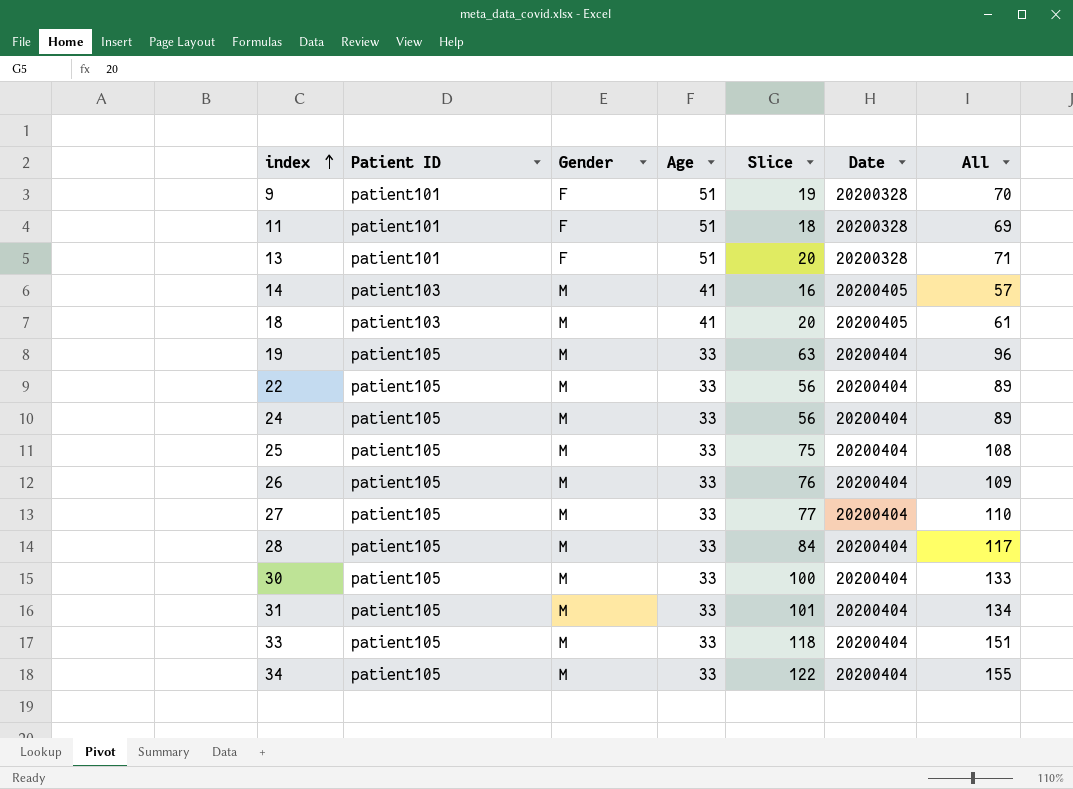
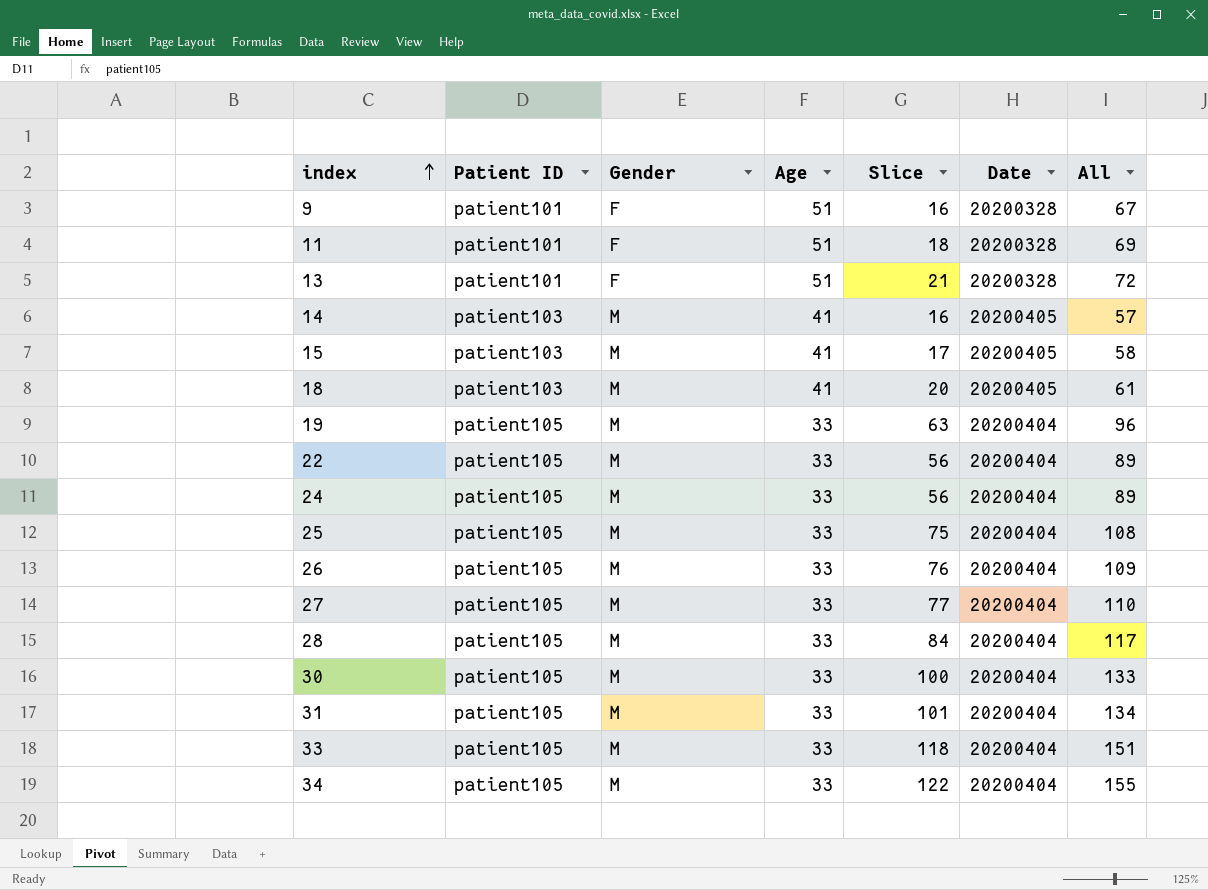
9 | Slice: 19 -> 16
9 | All: 70 -> 67
13 | Slice: 20 -> 21
13 | All: 71 -> 72
row 15: none -> patient103 | M | 41 | 17 | 20200405 | 58

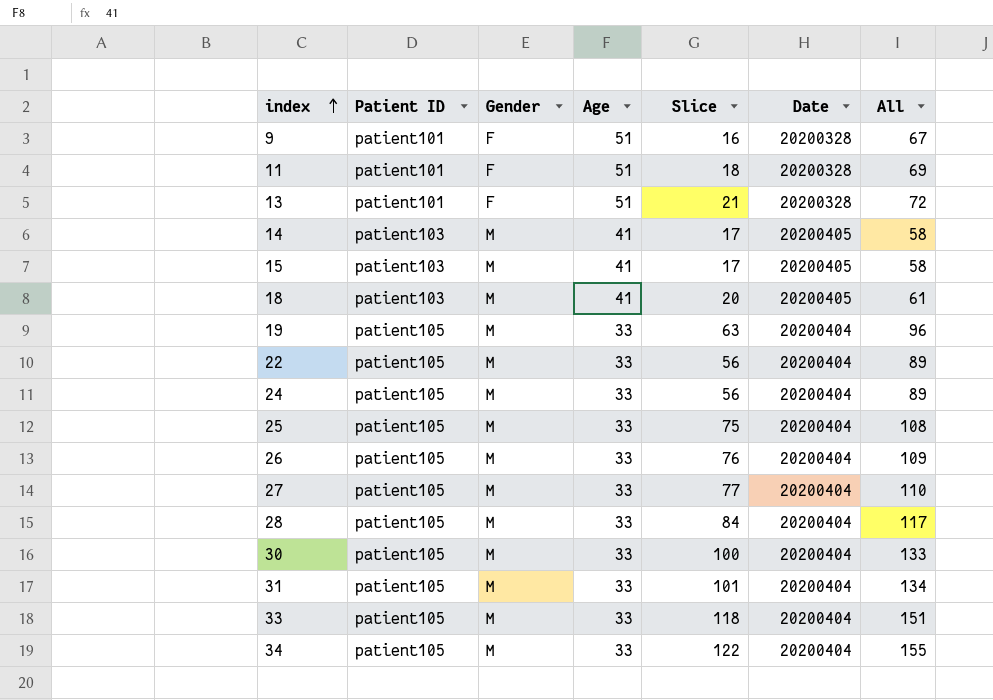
14 | Slice: 16 -> 17
14 | All: 57 -> 58

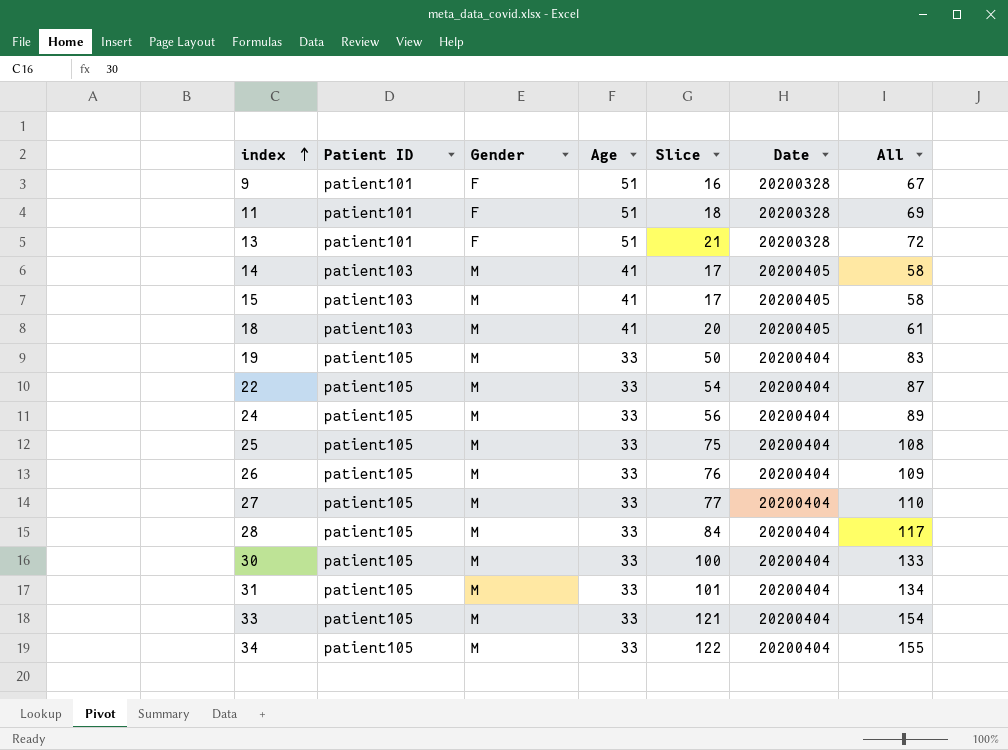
19 | Slice: 63 -> 50
19 | All: 96 -> 83
22 | Slice: 56 -> 54
22 | All: 89 -> 87
33 | Slice: 118 -> 121
33 | All: 151 -> 154

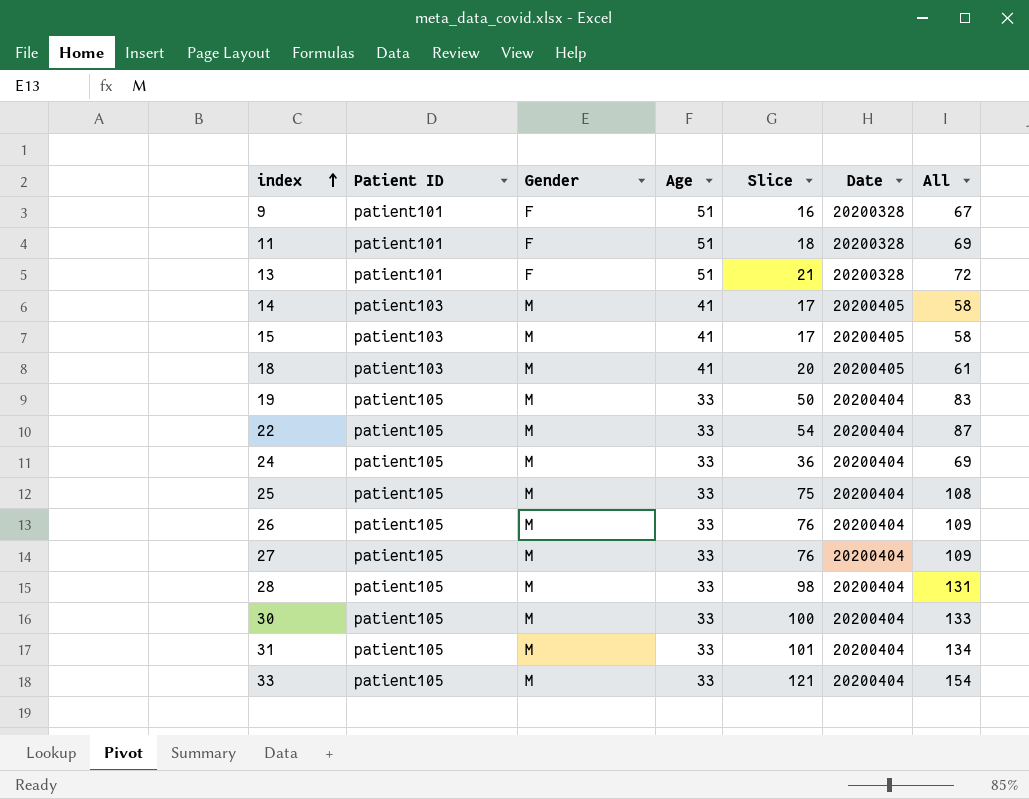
row 34: patient105 | M | 33 | 122 | 20200404 | 155 -> none
24 | Slice: 56 -> 36
24 | All: 89 -> 69
27 | Slice: 77 -> 76
27 | All: 110 -> 109
28 | Slice: 84 -> 98
28 | All: 117 -> 131

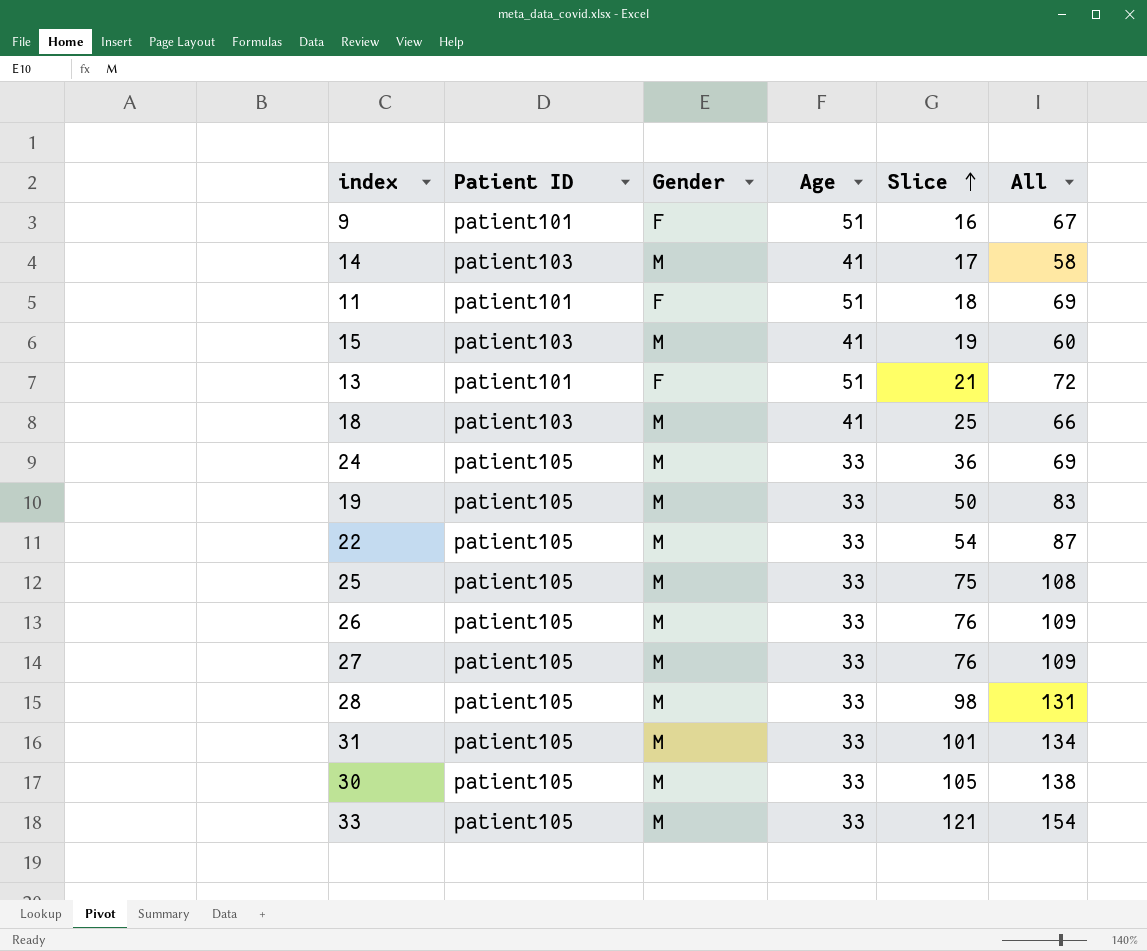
row order: index ascending -> Slice ascending
column Date | position: 6 -> none
15 | Slice: 17 -> 19
15 | All: 58 -> 60
18 | Slice: 20 -> 25
18 | All: 61 -> 66
30 | Slice: 100 -> 105
30 | All: 133 -> 138

